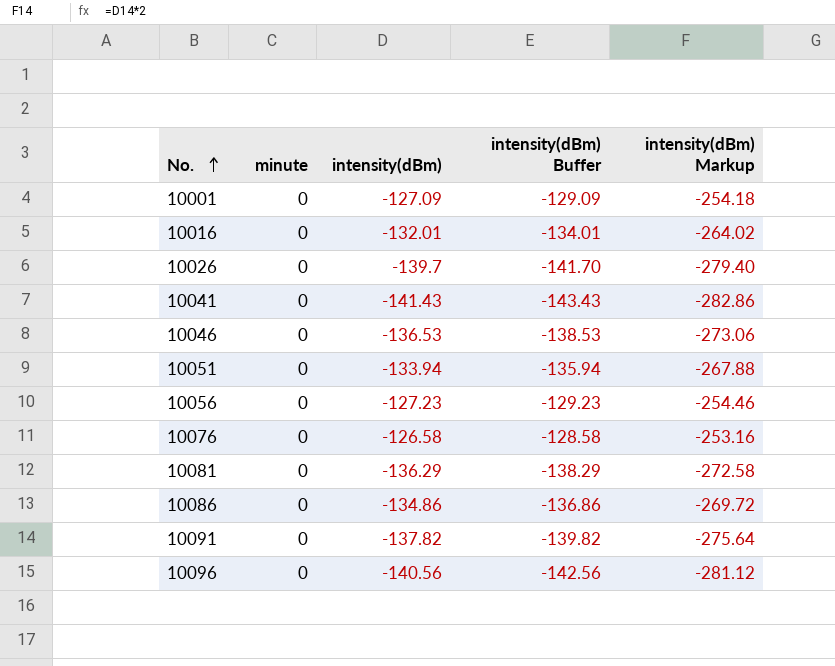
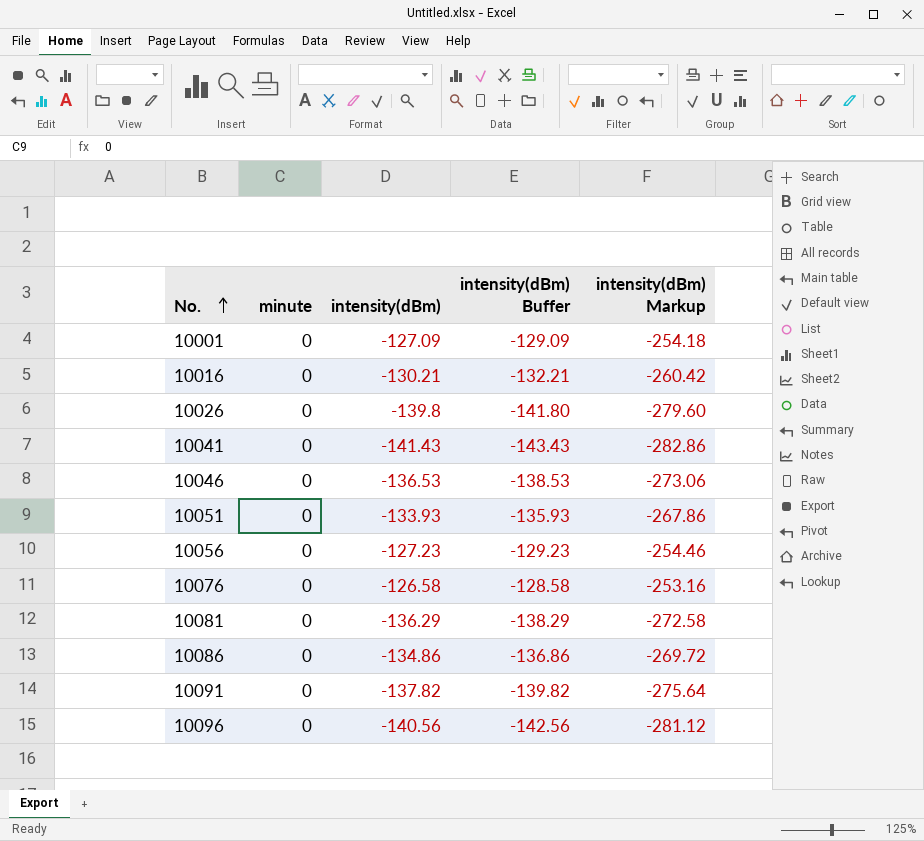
10016 | intensity(dBm): -132.01 -> -130.21
10016 | intensity(dBm) Buffer: -134.01 -> -132.21
10016 | intensity(dBm) Markup: -264.02 -> -260.42
10026 | intensity(dBm): -139.7 -> -139.8
10026 | intensity(dBm) Buffer: -141.70 -> -141.80
10026 | intensity(dBm) Markup: -279.40 -> -279.60
10051 | intensity(dBm): -133.94 -> -133.93
10051 | intensity(dBm) Buffer: -135.94 -> -135.93
10051 | intensity(dBm) Markup: -267.88 -> -267.86

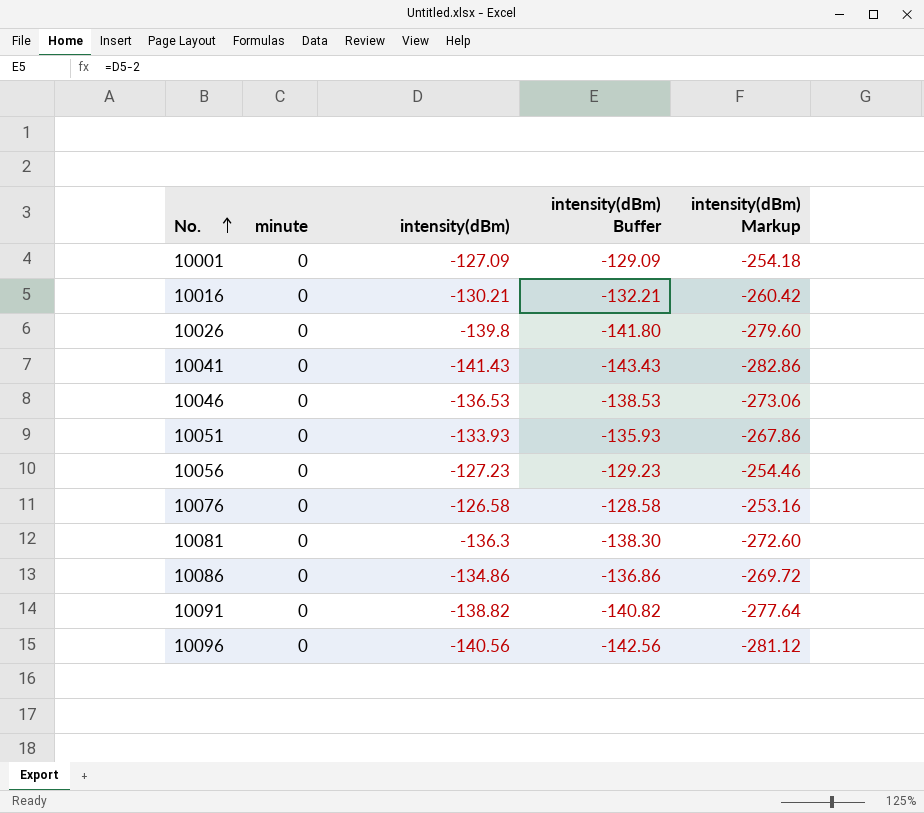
10081 | intensity(dBm): -136.29 -> -136.3
10081 | intensity(dBm) Buffer: -138.29 -> -138.30
10081 | intensity(dBm) Markup: -272.58 -> -272.60
10091 | intensity(dBm): -137.82 -> -138.82
10091 | intensity(dBm) Buffer: -139.82 -> -140.82
10091 | intensity(dBm) Markup: -275.64 -> -277.64

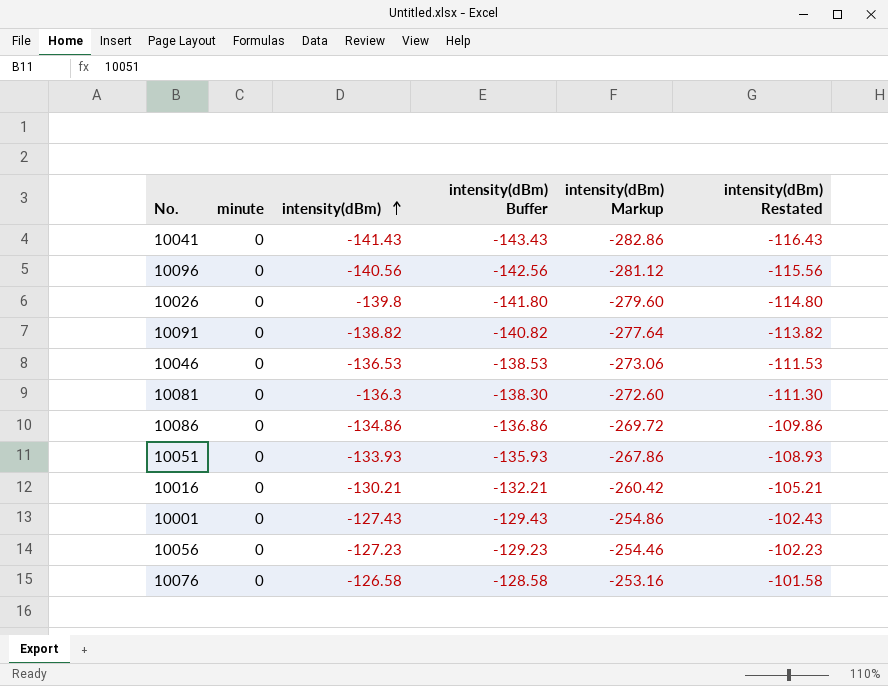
row order: No. ascending -> intensity(dBm) ascending
column intensity(dBm) Restated | formula: none -> [intensity(dBm)] + 25
10001 | intensity(dBm): -127.09 -> -127.43
10001 | intensity(dBm) Buffer: -129.09 -> -129.43
10001 | intensity(dBm) Markup: -254.18 -> -254.86

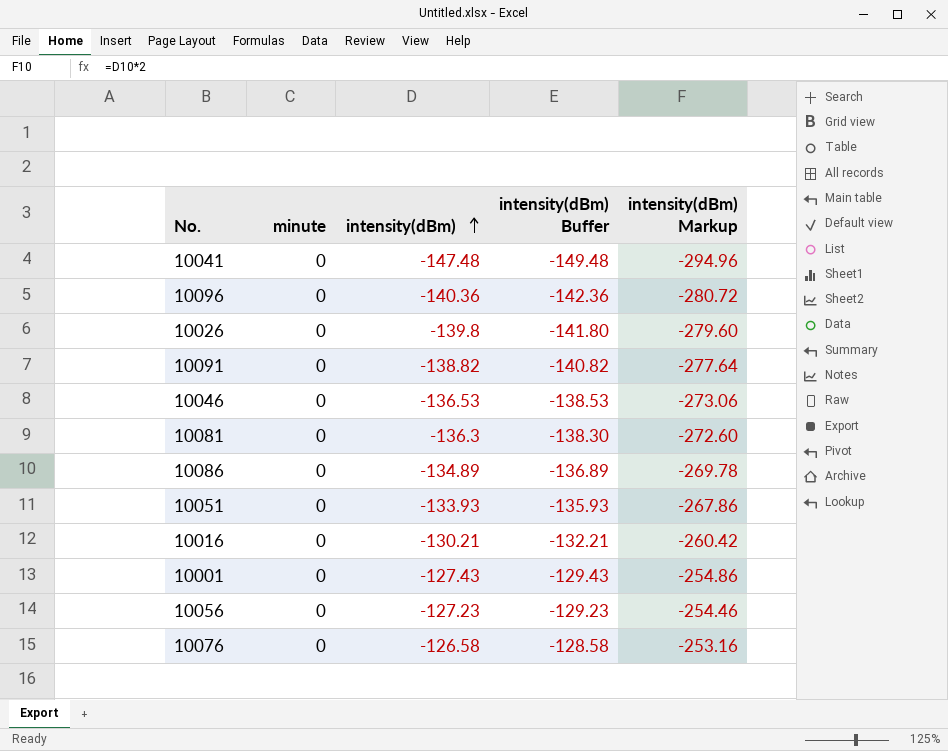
column intensity(dBm) Restated | formula: [intensity(dBm)] + 25 -> none
10041 | intensity(dBm): -141.43 -> -147.48
10041 | intensity(dBm) Buffer: -143.43 -> -149.48
10041 | intensity(dBm) Markup: -282.86 -> -294.96
10096 | intensity(dBm): -140.56 -> -140.36
10096 | intensity(dBm) Buffer: -142.56 -> -142.36
10096 | intensity(dBm) Markup: -281.12 -> -280.72
10086 | intensity(dBm): -134.86 -> -134.89
10086 | intensity(dBm) Buffer: -136.86 -> -136.89
10086 | intensity(dBm) Markup: -269.72 -> -269.78

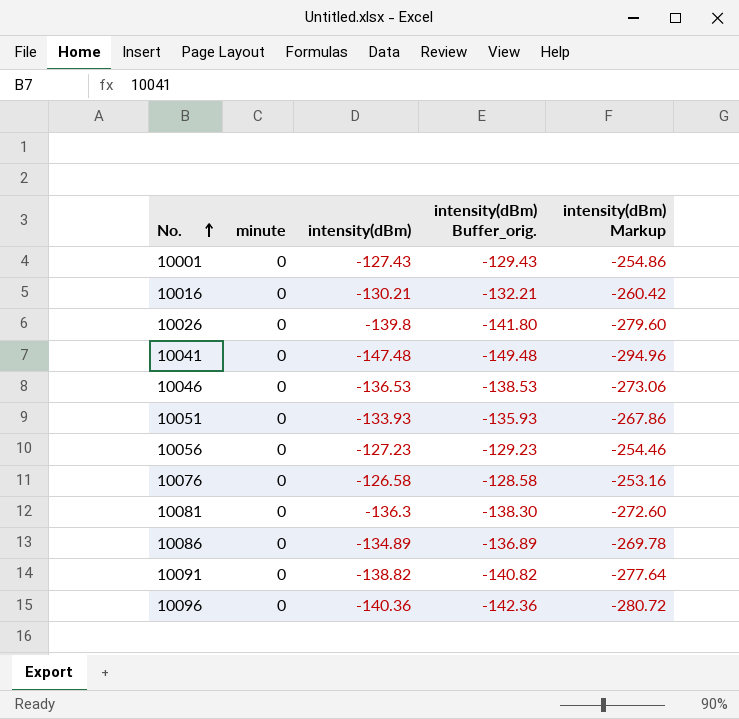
row order: intensity(dBm) ascending -> No. ascending
column name: intensity(dBm) Buffer -> intensity(dBm) Buffer_orig.

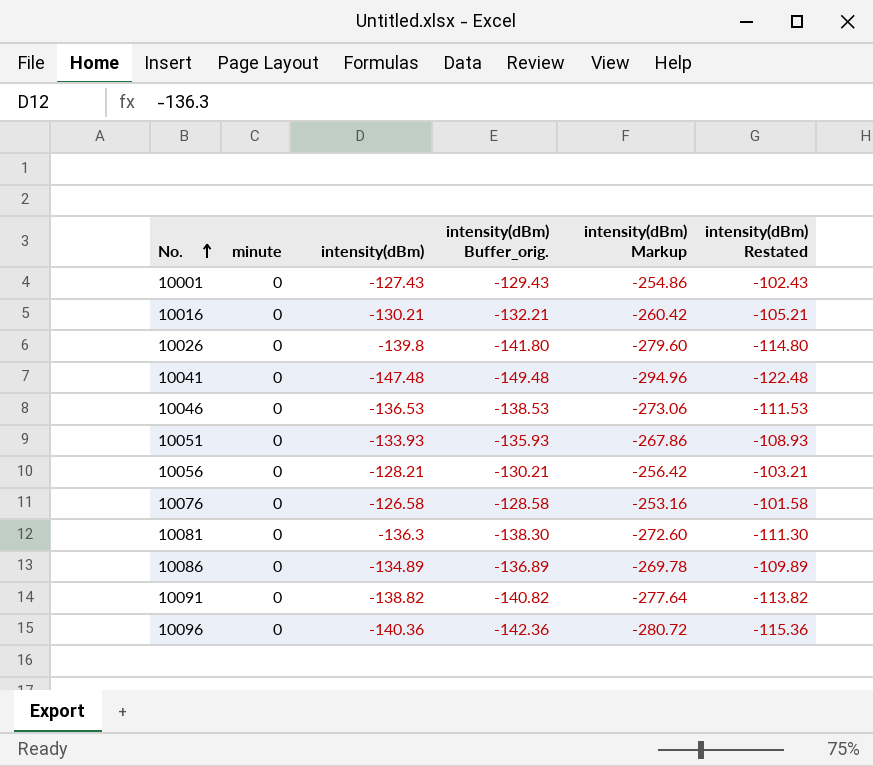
column intensity(dBm) Restated | formula: none -> [intensity(dBm)] + 25
10056 | intensity(dBm): -127.23 -> -128.21
10056 | intensity(dBm) Buffer_orig.: -129.23 -> -130.21
10056 | intensity(dBm) Markup: -254.46 -> -256.42

